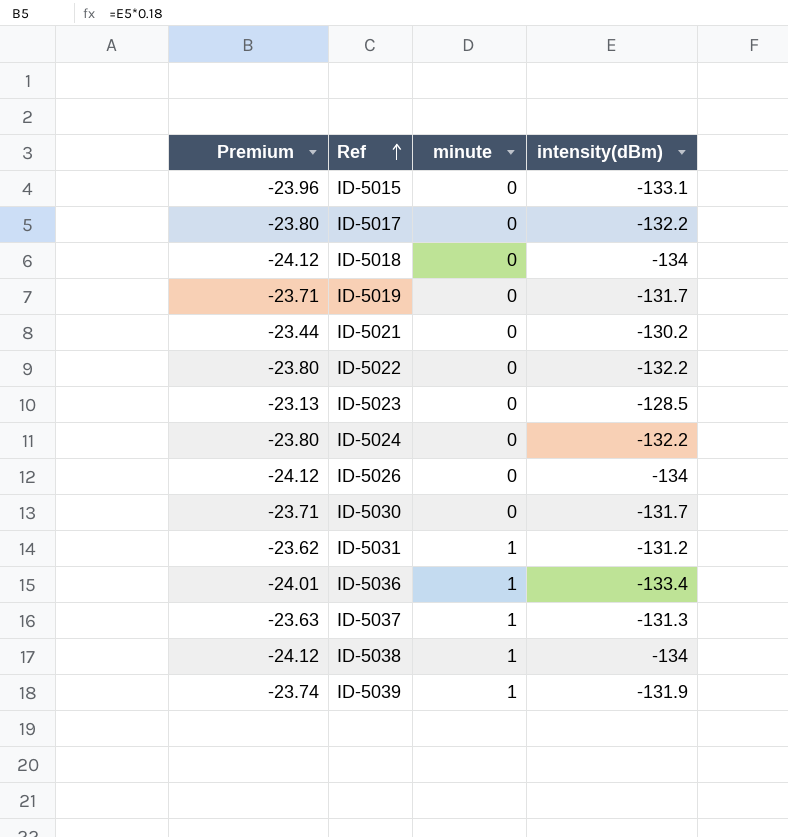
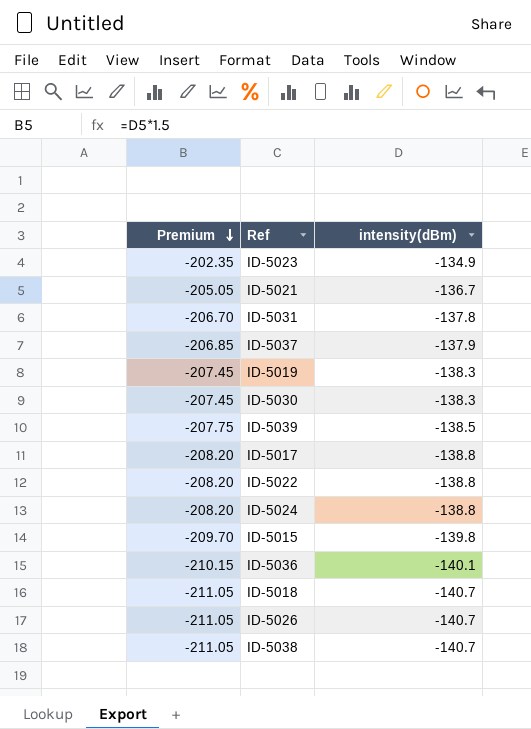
row order: Ref ascending -> Premium descending
column minute | position: 3 -> none
column Premium | formula: [intensity(dBm)] * 0.18 -> [intensity(dBm)] * 1.5
ID-5023 | intensity(dBm): -128.5 -> -134.9
ID-5021 | intensity(dBm): -130.2 -> -136.7
ID-5031 | intensity(dBm): -131.2 -> -137.8
ID-5037 | intensity(dBm): -131.3 -> -137.9
ID-5019 | intensity(dBm): -131.7 -> -138.3
ID-5030 | intensity(dBm): -131.7 -> -138.3
ID-5039 | intensity(dBm): -131.9 -> -138.5
ID-5017 | intensity(dBm): -132.2 -> -138.8
ID-5022 | intensity(dBm): -132.2 -> -138.8
ID-5024 | intensity(dBm): -132.2 -> -138.8
ID-5015 | intensity(dBm): -133.1 -> -139.8
ID-5036 | intensity(dBm): -133.4 -> -140.1
ID-5018 | intensity(dBm): -134 -> -140.7
ID-5026 | intensity(dBm): -134 -> -140.7
ID-5038 | intensity(dBm): -134 -> -140.7

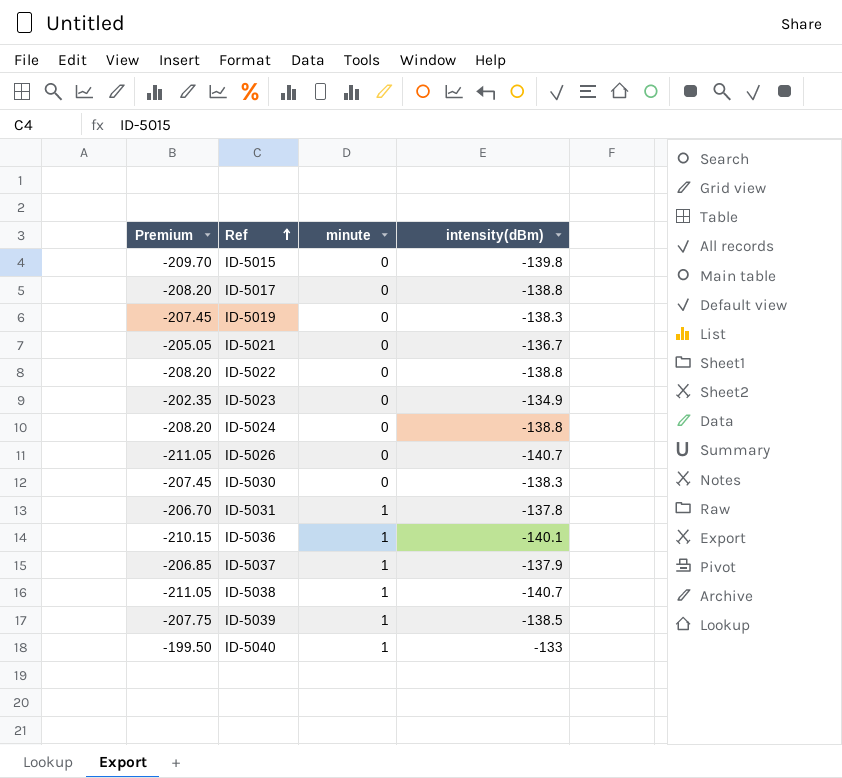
row order: Premium descending -> Ref ascending
column minute | position: none -> 3
row ID-5018: -211.05 | -140.7 -> none
row ID-5040: none -> -199.50 | 1 | -133

